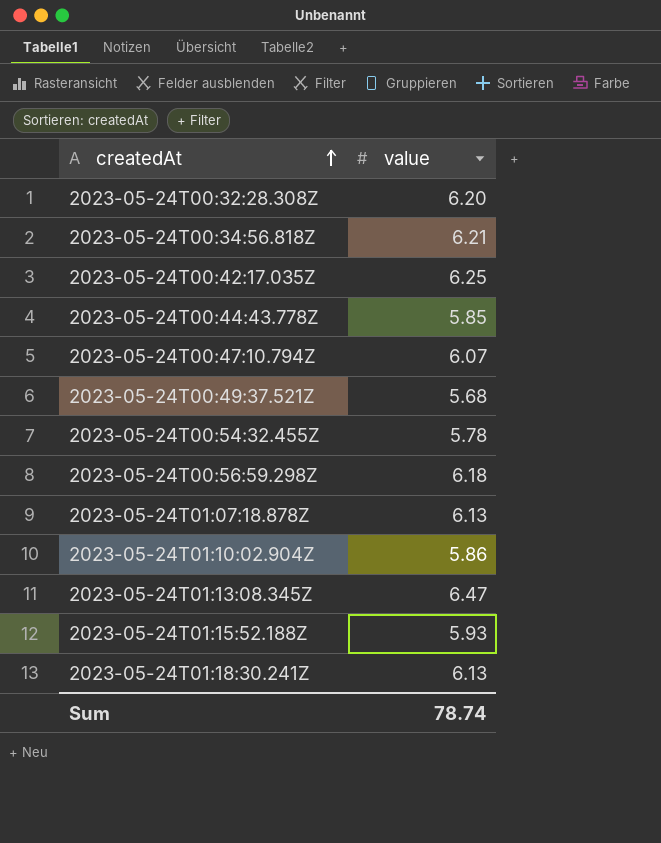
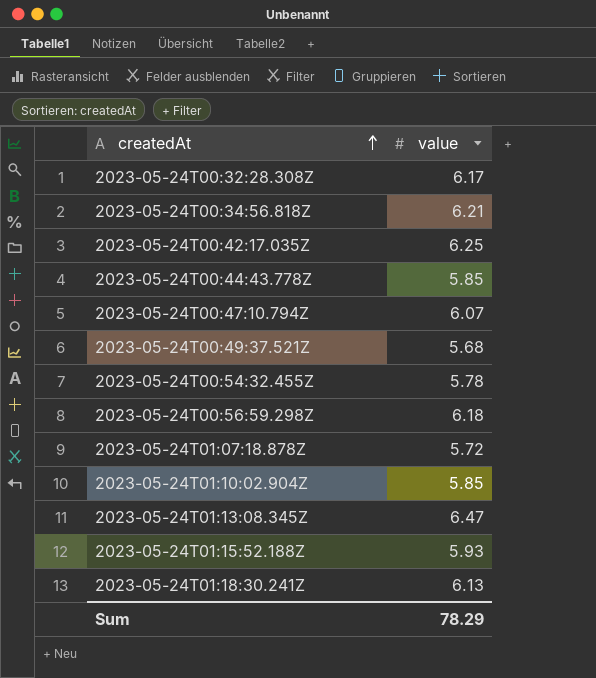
2023-05-24T00:32:28.308Z | value: 6.20 -> 6.17
2023-05-24T01:07:18.878Z | value: 6.13 -> 5.72
2023-05-24T01:10:02.904Z | value: 5.86 -> 5.85
Sum | value: 78.74 -> 78.29

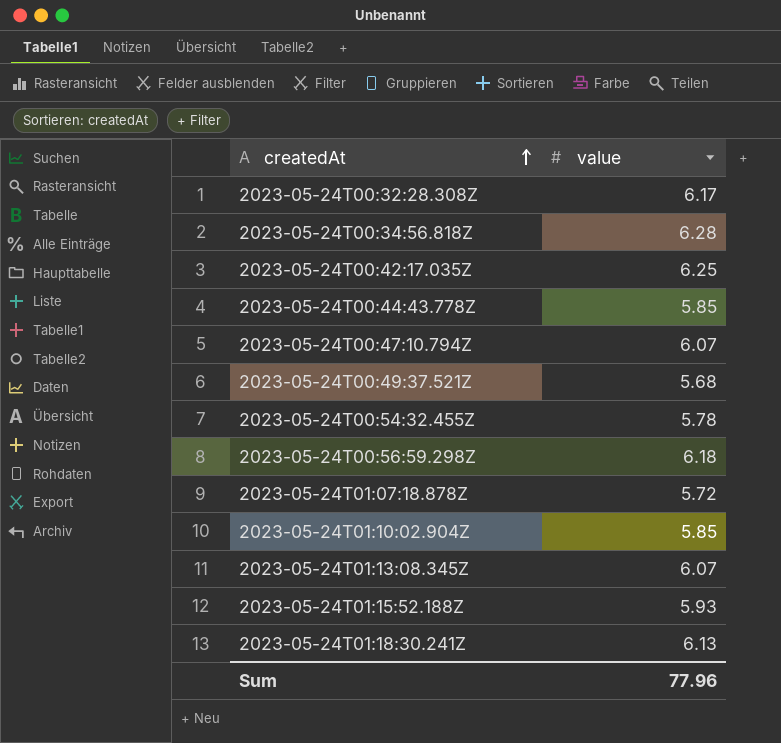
2023-05-24T00:34:56.818Z | value: 6.21 -> 6.28
2023-05-24T01:13:08.345Z | value: 6.47 -> 6.07
Sum | value: 78.29 -> 77.96

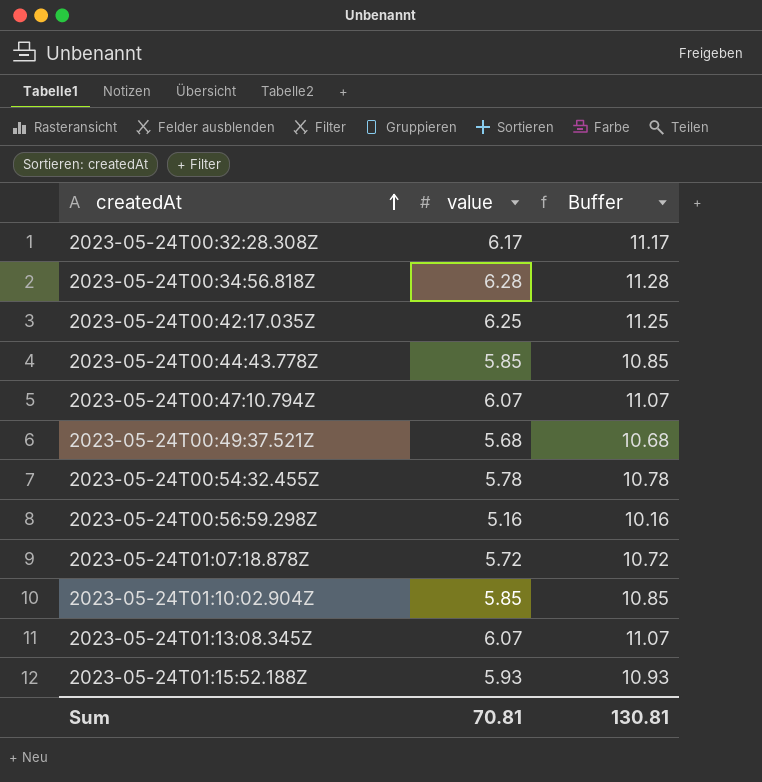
column Buffer | formula: none -> [value] + 5
row 2023-05-24T01:18:30.241Z: 6.13 -> none
2023-05-24T00:56:59.298Z | value: 6.18 -> 5.16
Sum | value: 77.96 -> 70.81

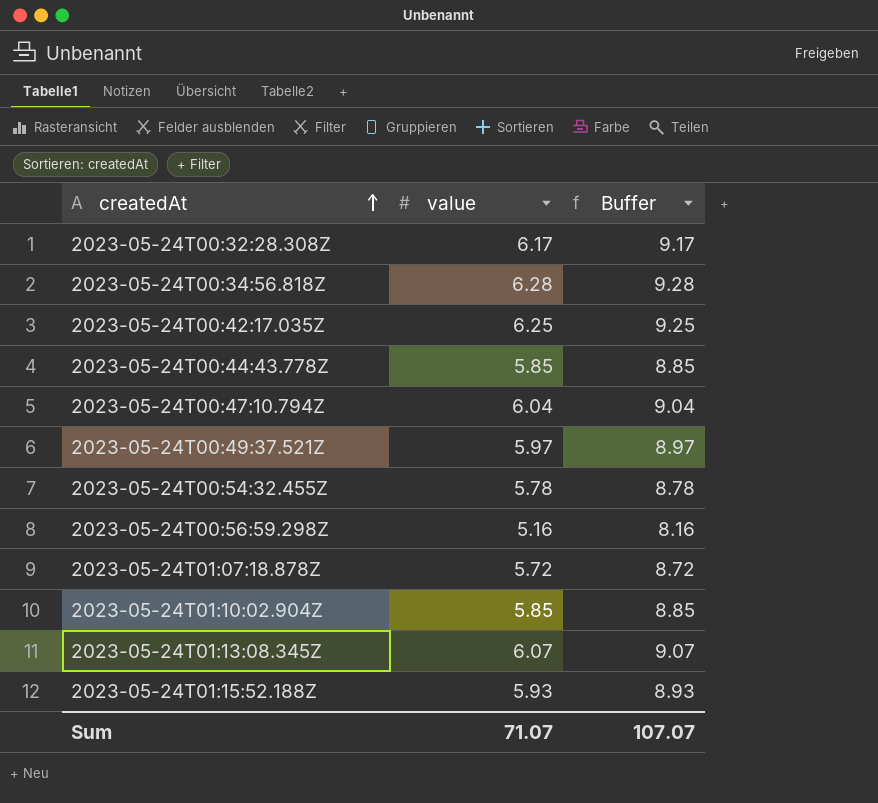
column Buffer | formula: [value] + 5 -> [value] + 3
2023-05-24T00:47:10.794Z | value: 6.07 -> 6.04
2023-05-24T00:49:37.521Z | value: 5.68 -> 5.97
Sum | value: 70.81 -> 71.07
Sum | Buffer: 130.81 -> 107.07

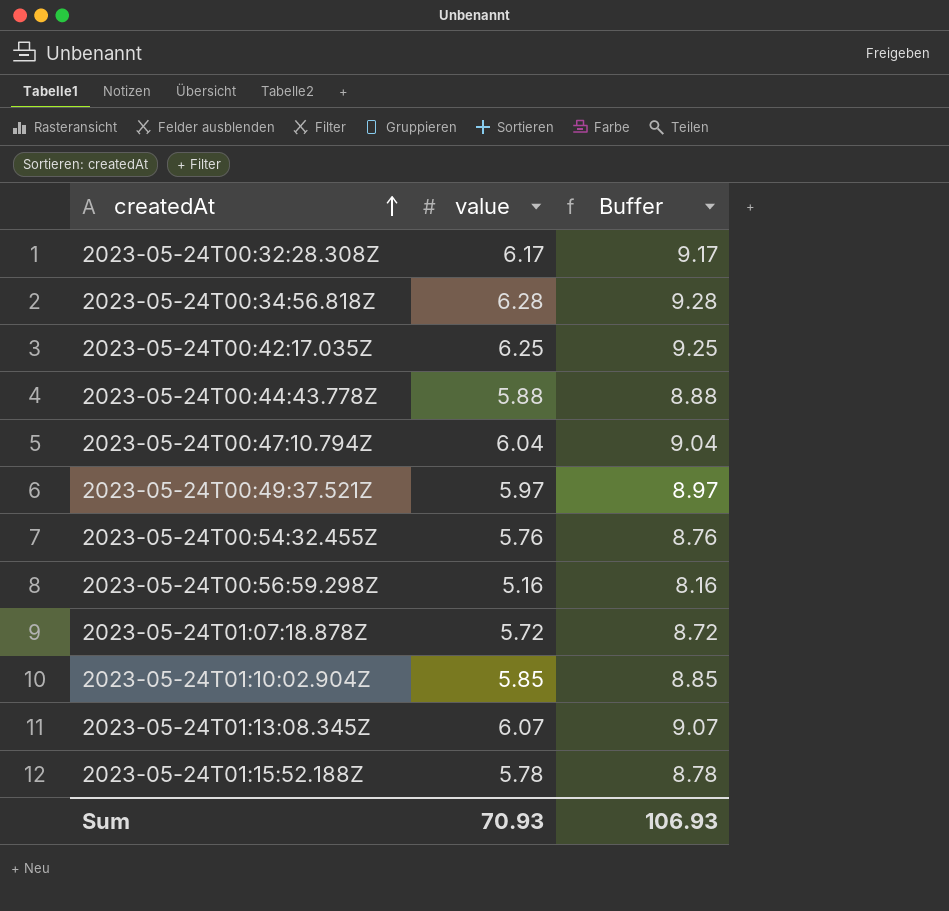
2023-05-24T00:44:43.778Z | value: 5.85 -> 5.88
2023-05-24T00:44:43.778Z | Buffer: 8.85 -> 8.88
2023-05-24T00:54:32.455Z | value: 5.78 -> 5.76
2023-05-24T00:54:32.455Z | Buffer: 8.78 -> 8.76
2023-05-24T01:15:52.188Z | value: 5.93 -> 5.78
2023-05-24T01:15:52.188Z | Buffer: 8.93 -> 8.78
Sum | value: 71.07 -> 70.93
Sum | Buffer: 107.07 -> 106.93

